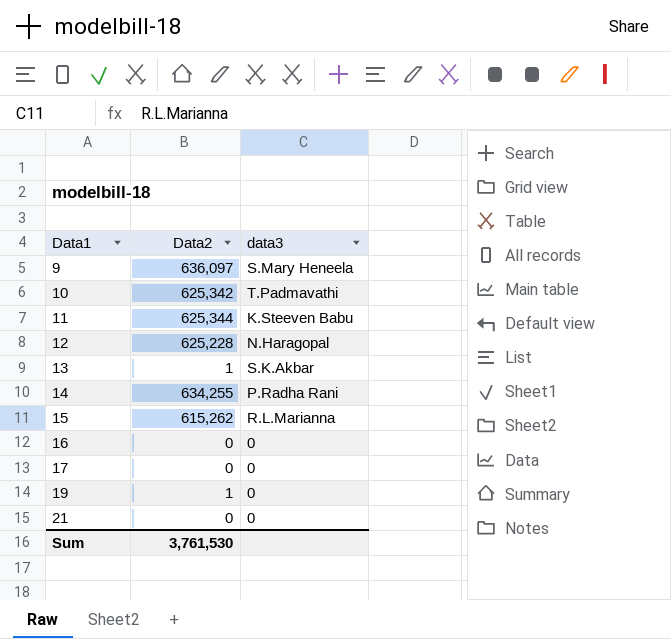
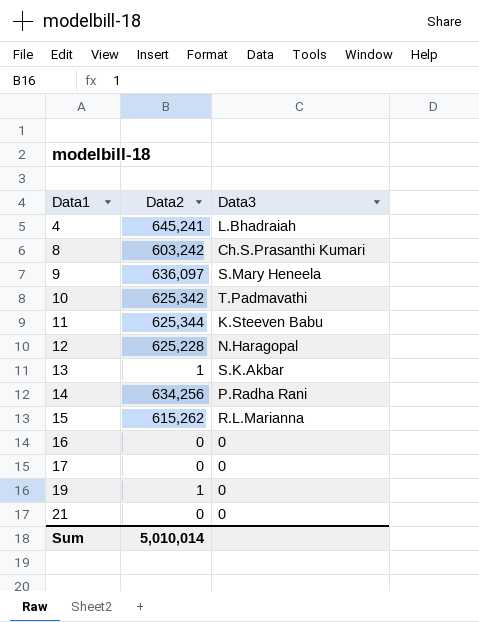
column name: data3 -> Data3
row 4: none -> 645,241 | L.Bhadraiah
row 8: none -> 603,242 | Ch.S.Prasanthi Kumari
14 | Data2: 634,255 -> 634,256
Sum | Data2: 3,761,530 -> 5,010,014

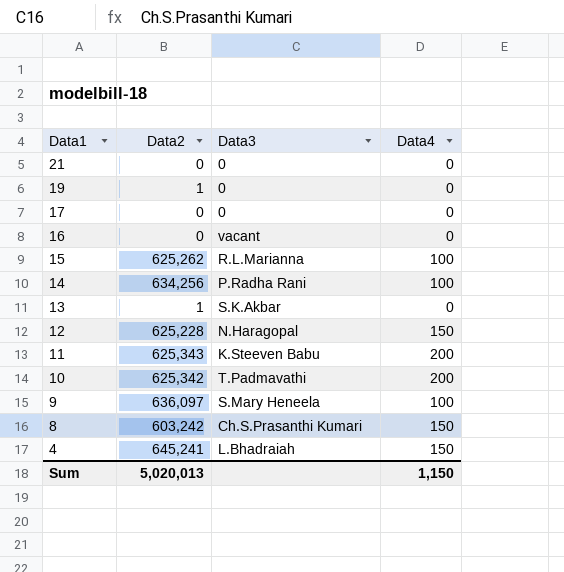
row order: Data1 ascending -> Data1 descending
column Data4 | position: none -> 4
16 | Data3: 0 -> vacant
15 | Data2: 615,262 -> 625,262
11 | Data2: 625,344 -> 625,343
Sum | Data2: 5,010,014 -> 5,020,013

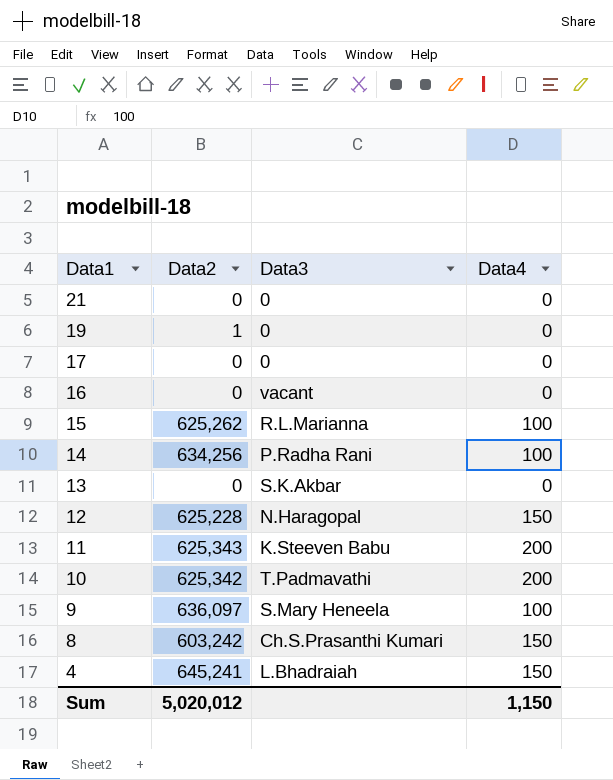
13 | Data2: 1 -> 0
Sum | Data2: 5,020,013 -> 5,020,012

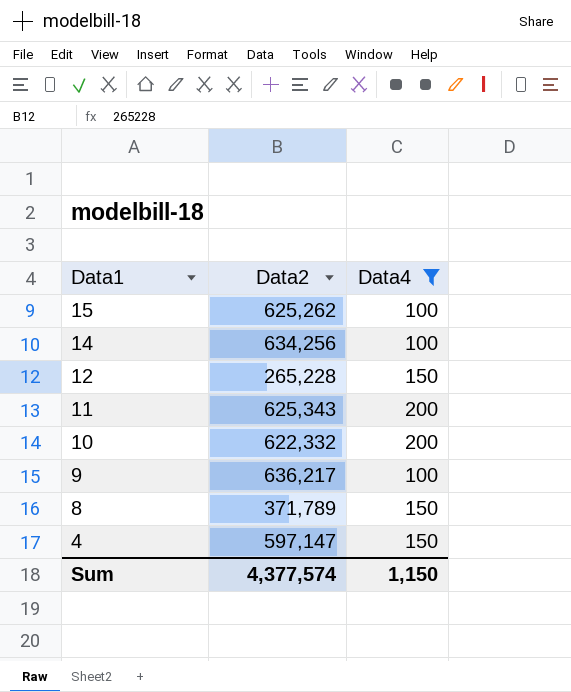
filter: none -> Data4 != 0
column Data3 | position: 3 -> none
12 | Data2: 625,228 -> 265,228
10 | Data2: 625,342 -> 622,332
9 | Data2: 636,097 -> 636,217
8 | Data2: 603,242 -> 371,789
4 | Data2: 645,241 -> 597,147
Sum | Data2: 5,020,012 -> 4,377,574

